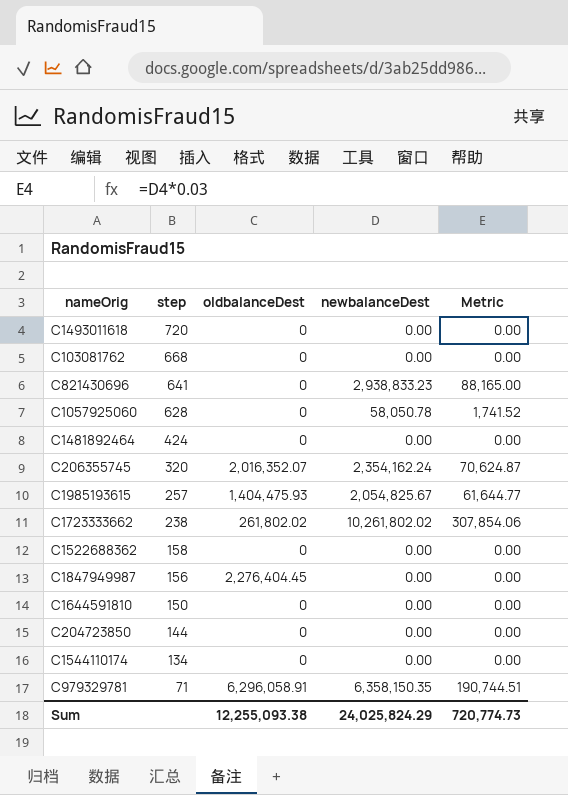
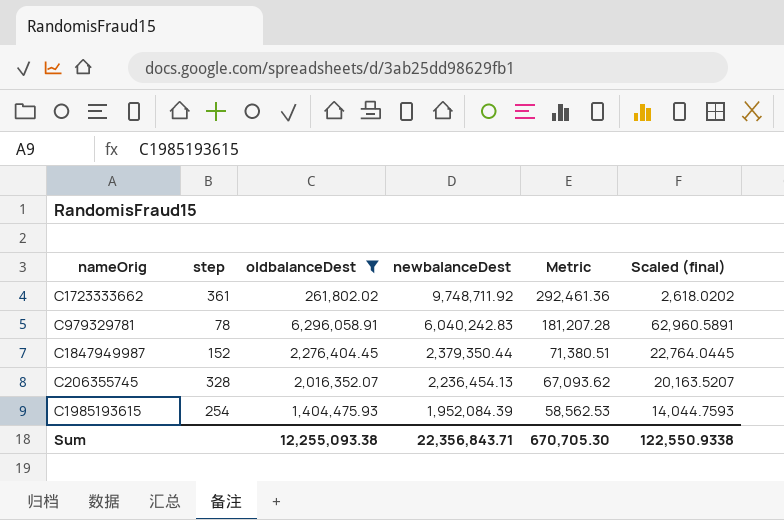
filter: none -> oldbalanceDest != 0
row order: step descending -> newbalanceDest descending
column Scaled (final) | formula: none -> [oldbalanceDest] * 0.01
C1723333662 | step: 238 -> 361
C1723333662 | newbalanceDest: 10,261,802.02 -> 9,748,711.92
C1723333662 | Metric: 307,854.06 -> 292,461.36
C979329781 | step: 71 -> 78
C979329781 | newbalanceDest: 6,358,150.35 -> 6,040,242.83
C979329781 | Metric: 190,744.51 -> 181,207.28
C1847949987 | step: 156 -> 152
C1847949987 | newbalanceDest: 0.00 -> 2,379,350.44
C1847949987 | Metric: 0.00 -> 71,380.51
C206355745 | step: 320 -> 328
C206355745 | newbalanceDest: 2,354,162.24 -> 2,236,454.13
C206355745 | Metric: 70,624.87 -> 67,093.62
C1985193615 | step: 257 -> 254
C1985193615 | newbalanceDest: 2,054,825.67 -> 1,952,084.39
C1985193615 | Metric: 61,644.77 -> 58,562.53
Sum | newbalanceDest: 24,025,824.29 -> 22,356,843.71
Sum | Metric: 720,774.73 -> 670,705.30

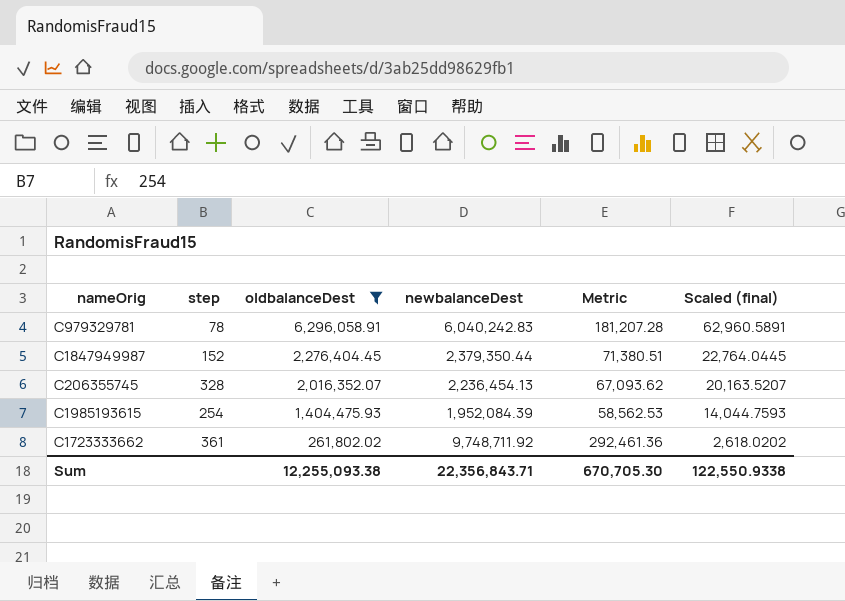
row order: newbalanceDest descending -> oldbalanceDest descending

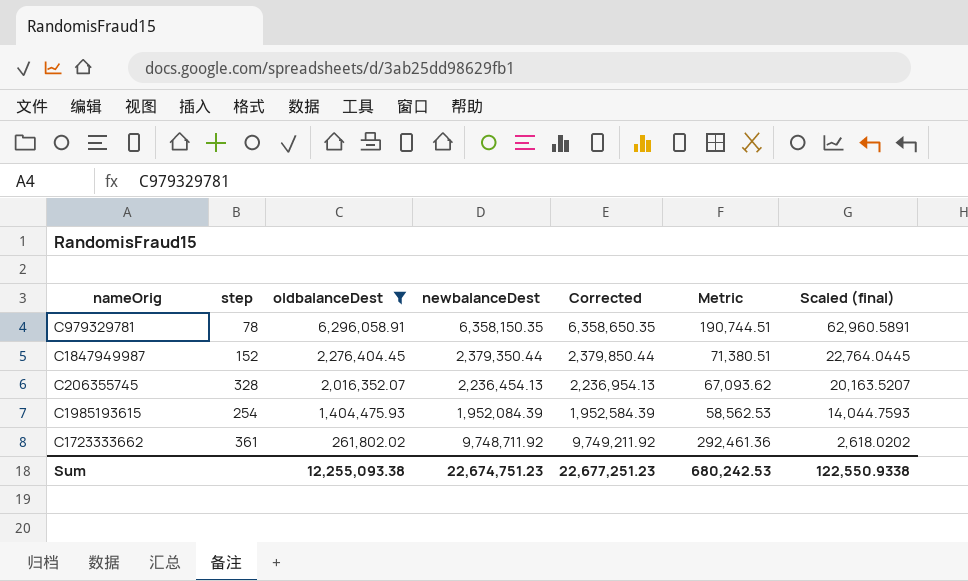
column Corrected | formula: none -> [newbalanceDest] + 500
C979329781 | newbalanceDest: 6,040,242.83 -> 6,358,150.35
C979329781 | Metric: 181,207.28 -> 190,744.51
Sum | newbalanceDest: 22,356,843.71 -> 22,674,751.23
Sum | Metric: 670,705.30 -> 680,242.53

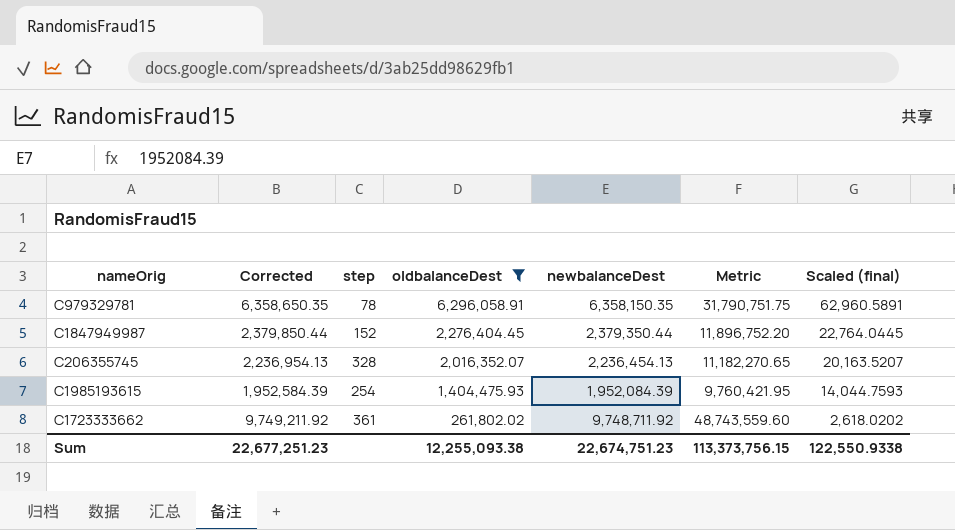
column Corrected | position: 5 -> 2
column Metric | formula: [newbalanceDest] * 0.03 -> [newbalanceDest] * 5
Sum | Metric: 680,242.53 -> 113,373,756.15

